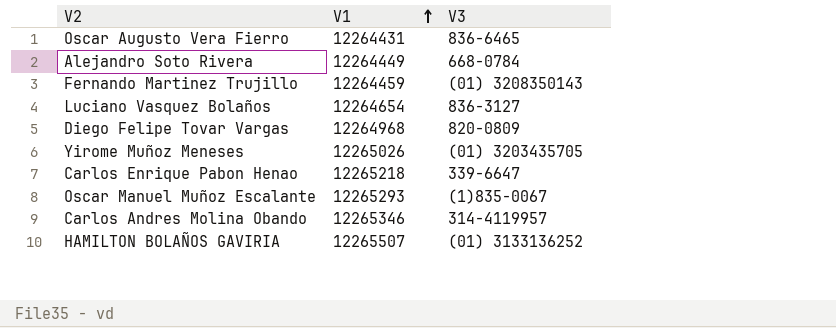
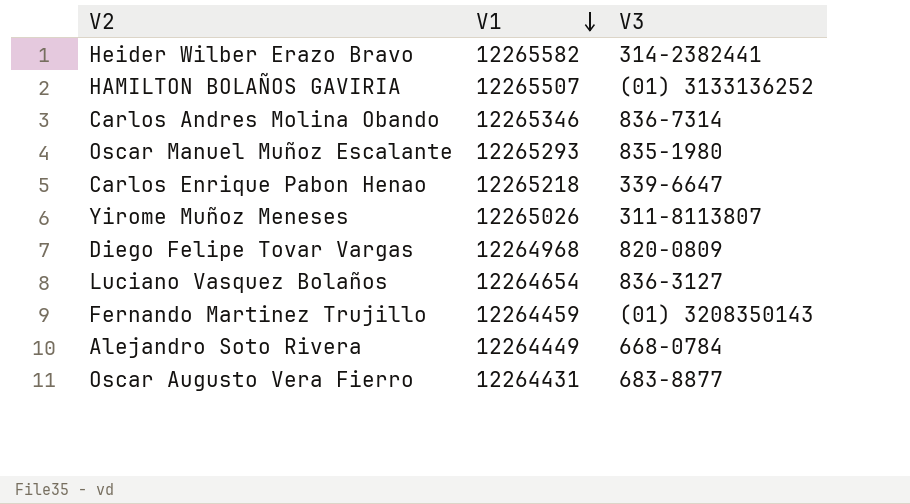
row order: V1 ascending -> V1 descending
row Heider Wilber Erazo Bravo: none -> 12265582 | 314-2382441
Carlos Andres Molina Obando | V3: 314-4119957 -> 836-7314
Oscar Manuel Muñoz Escalante | V3: (1)835-0067 -> 835-1980
Yirome Muñoz Meneses | V3: (01) 3203435705 -> 311-8113807
Oscar Augusto Vera Fierro | V3: 836-6465 -> 683-8877

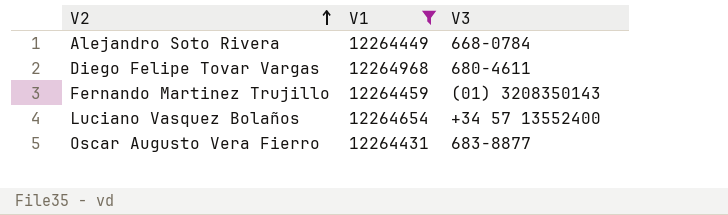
filter: none -> V1 <= 12264968
row order: V1 descending -> V2 ascending
Diego Felipe Tovar Vargas | V3: 820-0809 -> 680-4611
Luciano Vasquez Bolaños | V3: 836-3127 -> +34 57 13552400

